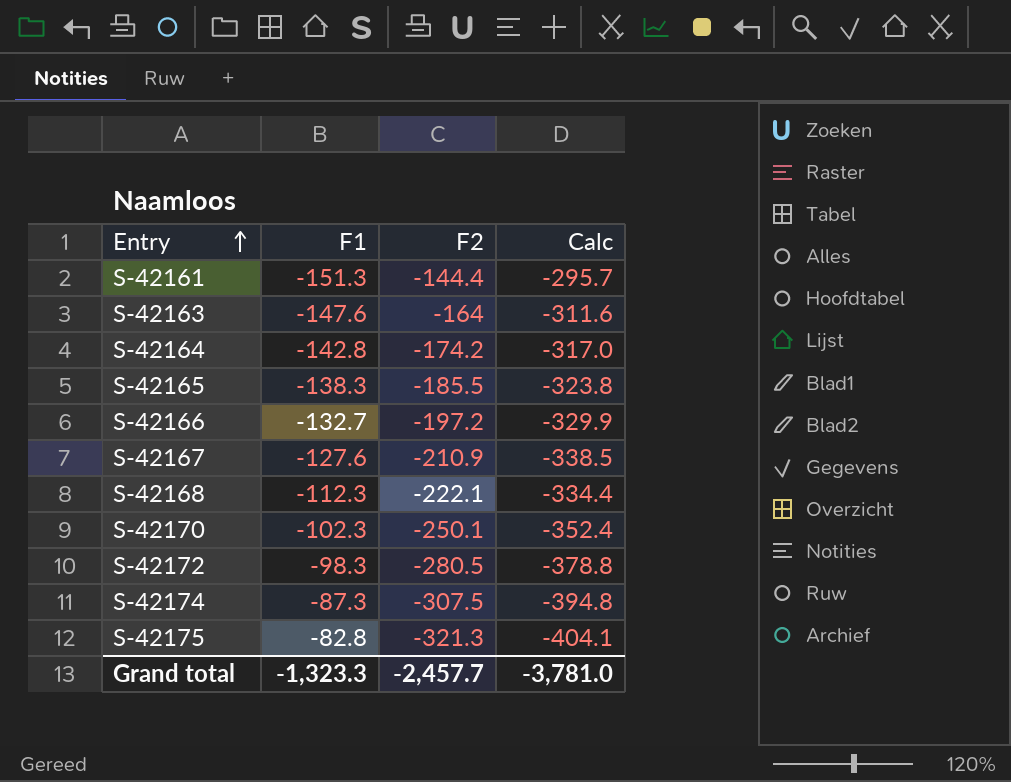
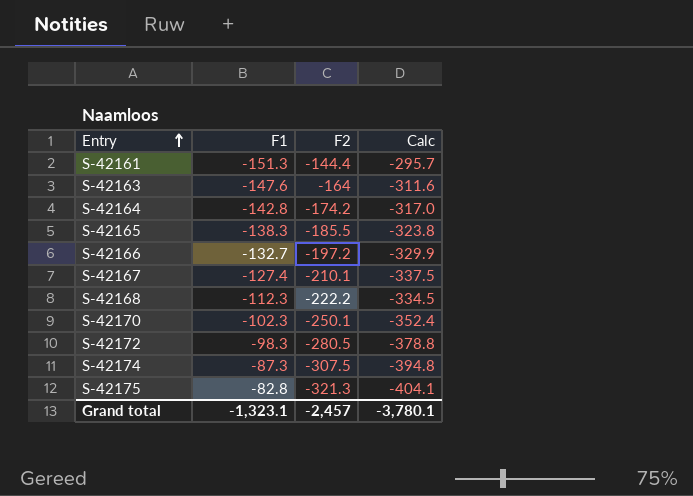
S-42167 | F1: -127.6 -> -127.4
S-42167 | F2: -210.9 -> -210.1
S-42167 | Calc: -338.5 -> -337.5
S-42168 | F2: -222.1 -> -222.2
S-42168 | Calc: -334.4 -> -334.5
Grand total | F1: -1,323.3 -> -1,323.1
Grand total | F2: -2,457.7 -> -2,457
Grand total | Calc: -3,781.0 -> -3,780.1

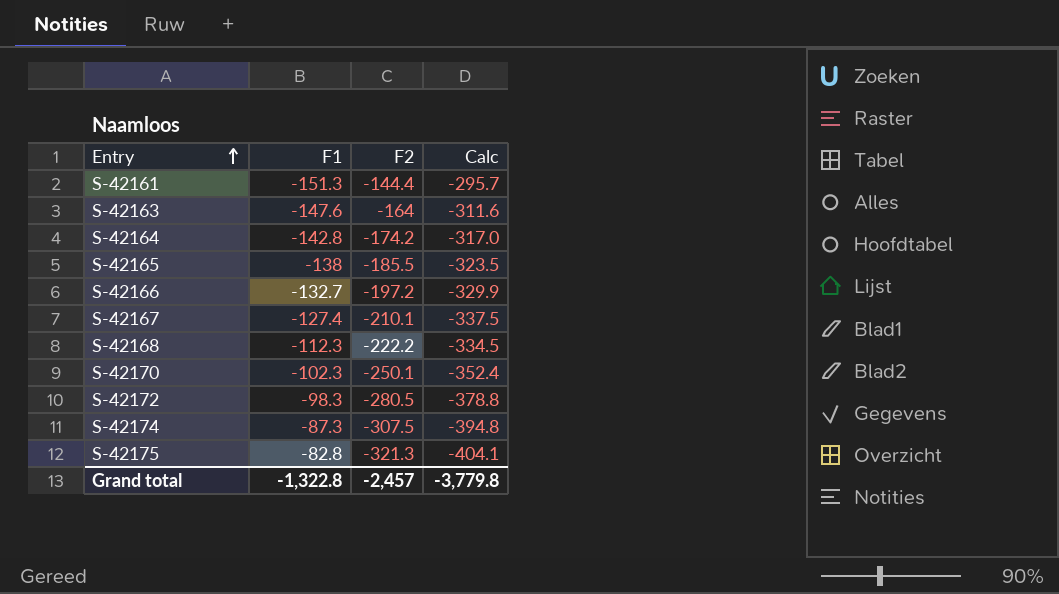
S-42165 | F1: -138.3 -> -138
S-42165 | Calc: -323.8 -> -323.5
Grand total | F1: -1,323.1 -> -1,322.8
Grand total | Calc: -3,780.1 -> -3,779.8

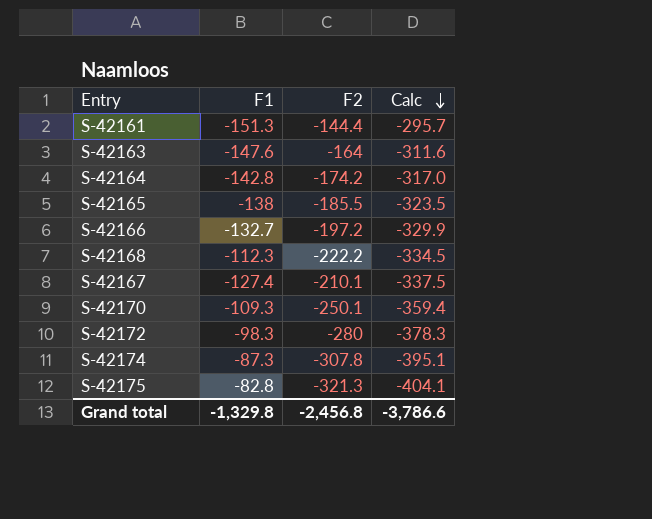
row order: Entry ascending -> Calc descending
S-42170 | F1: -102.3 -> -109.3
S-42170 | Calc: -352.4 -> -359.4
S-42172 | F2: -280.5 -> -280
S-42172 | Calc: -378.8 -> -378.3
S-42174 | F2: -307.5 -> -307.8
S-42174 | Calc: -394.8 -> -395.1
Grand total | F1: -1,322.8 -> -1,329.8
Grand total | F2: -2,457 -> -2,456.8
Grand total | Calc: -3,779.8 -> -3,786.6

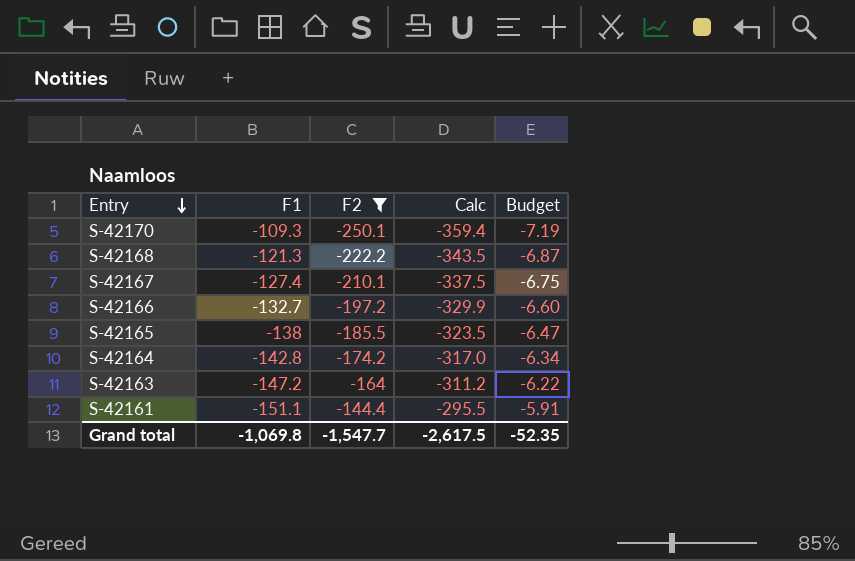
filter: none -> F2 >= -250.1
row order: Calc descending -> Entry descending
column Budget | formula: none -> [Calc] * 0.02
S-42168 | F1: -112.3 -> -121.3
S-42168 | Calc: -334.5 -> -343.5
S-42163 | F1: -147.6 -> -147.2
S-42163 | Calc: -311.6 -> -311.2
S-42161 | F1: -151.3 -> -151.1
S-42161 | Calc: -295.7 -> -295.5
Grand total | F1: -1,329.8 -> -1,069.8
Grand total | F2: -2,456.8 -> -1,547.7
Grand total | Calc: -3,786.6 -> -2,617.5

